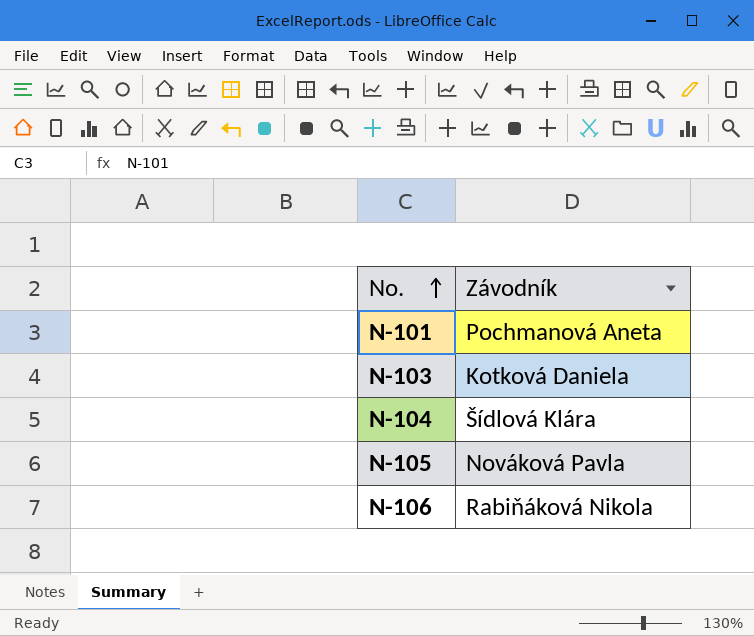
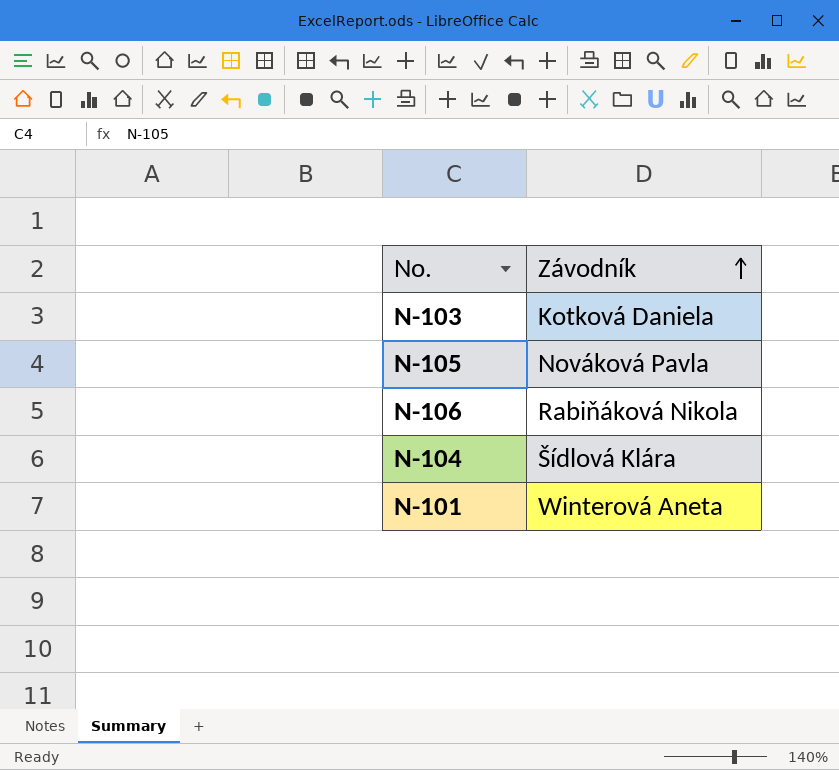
row order: No. ascending -> Závodník ascending
N-101 | Závodník: Pochmanová Aneta -> Winterová Aneta

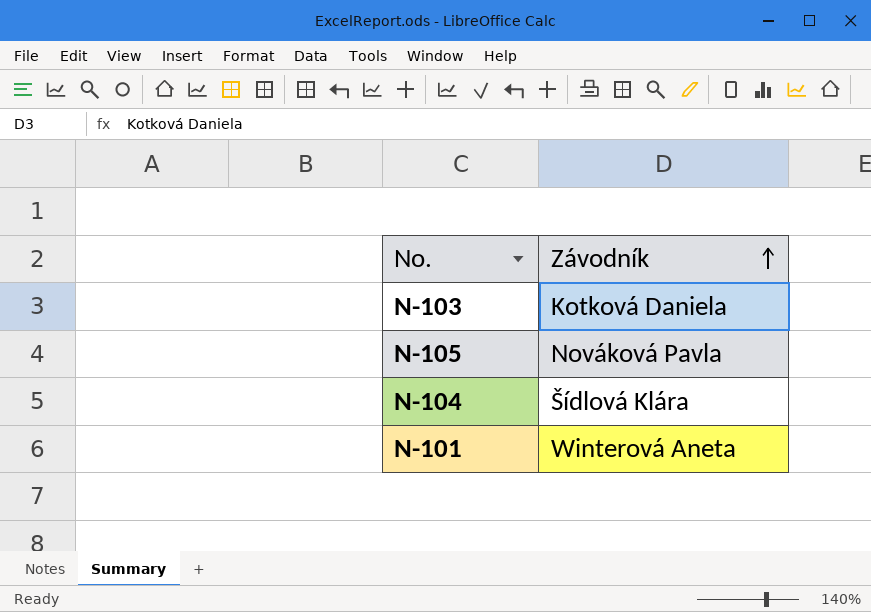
row N-106: Rabiňáková Nikola -> none

